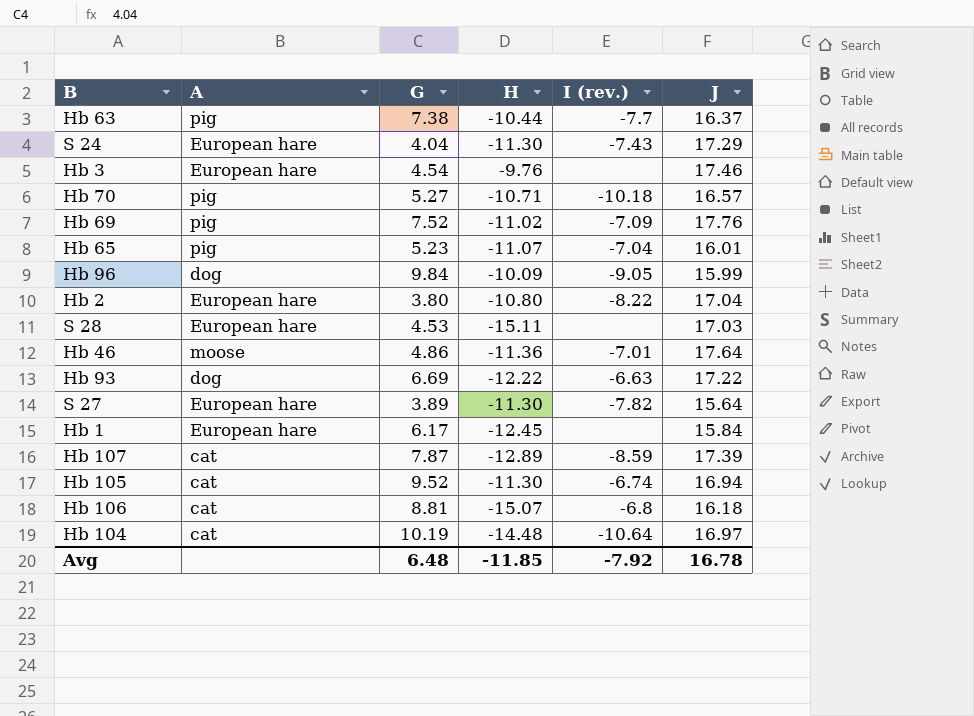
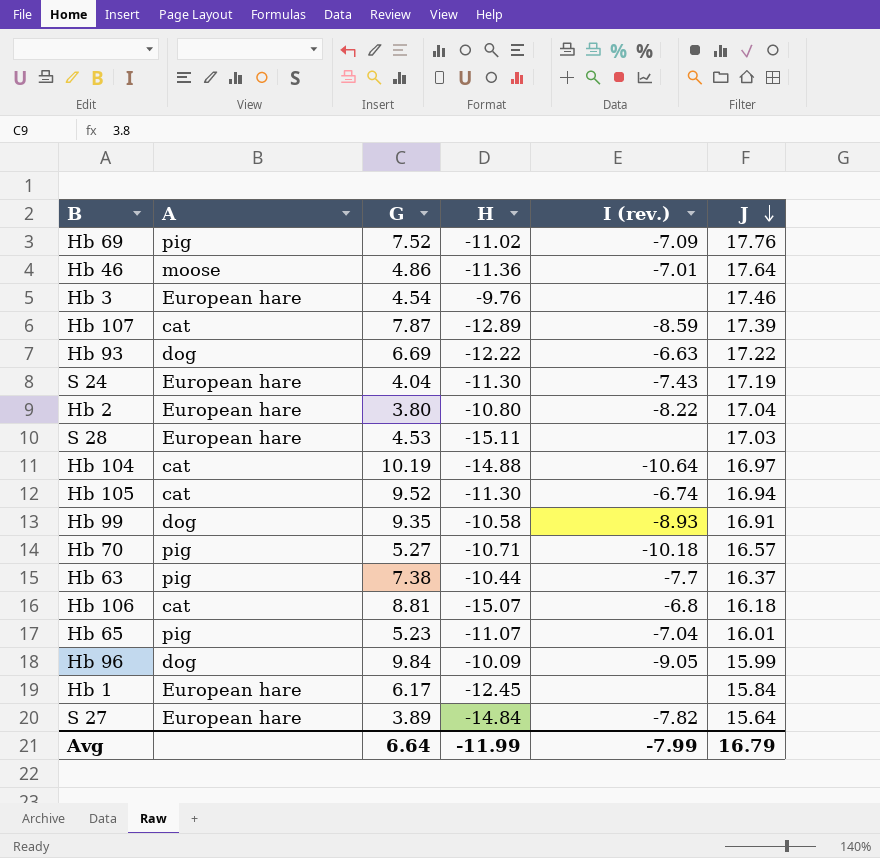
row order: none -> J descending
S 24 | J: 17.29 -> 17.19
Hb 104 | H: -14.48 -> -14.88
row Hb 99: none -> dog | 9.35 | -10.58 | -8.93 | 16.91
S 27 | H: -11.30 -> -14.84
Avg | G: 6.48 -> 6.64
Avg | H: -11.85 -> -11.99
Avg | I (rev.): -7.92 -> -7.99
Avg | J: 16.78 -> 16.79

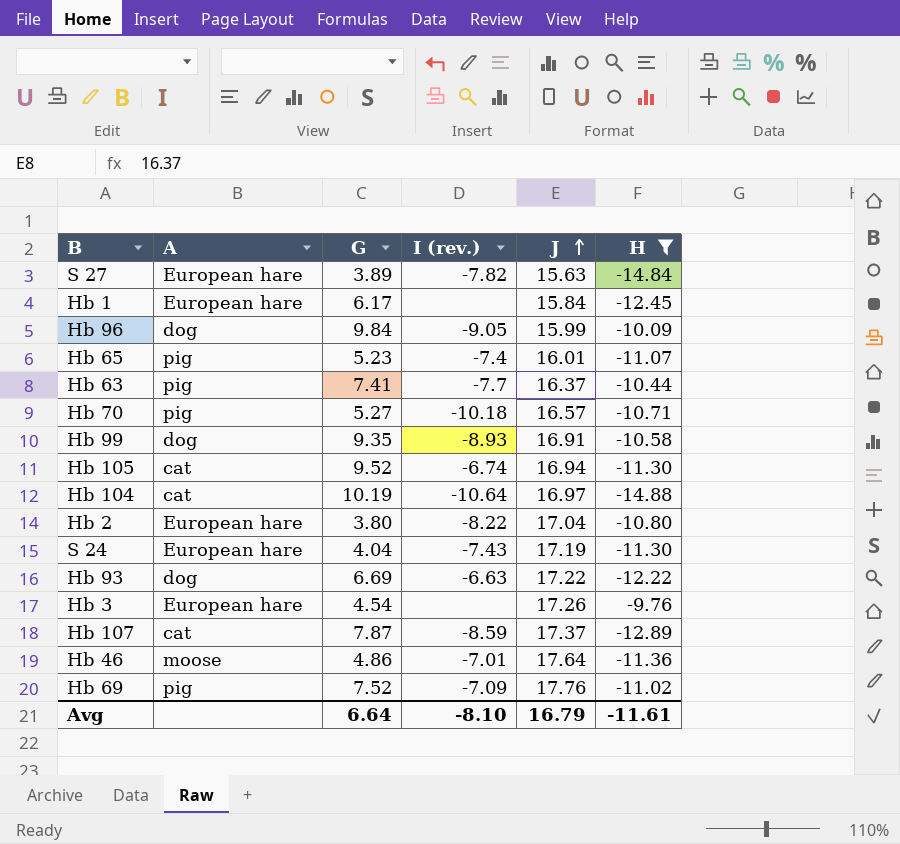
filter: none -> H >= -14.88
row order: J descending -> J ascending
column H | position: 4 -> 6
S 27 | J: 15.64 -> 15.63
Hb 65 | I (rev.): -7.04 -> -7.4
Hb 63 | G: 7.38 -> 7.41
Hb 3 | J: 17.46 -> 17.26
Hb 107 | J: 17.39 -> 17.37
Avg | I (rev.): -7.99 -> -8.10
Avg | H: -11.99 -> -11.61

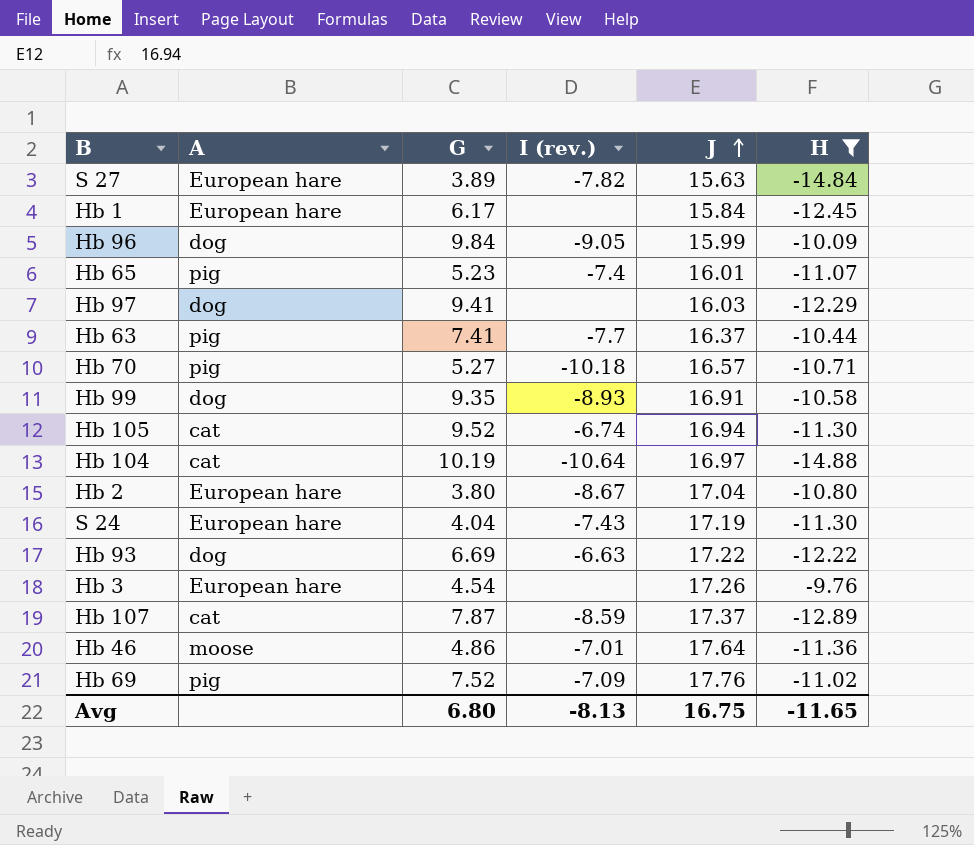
row Hb 97: none -> dog | 9.41 | none | 16.03 | -12.29
Hb 2 | I (rev.): -8.22 -> -8.67
Avg | G: 6.64 -> 6.80
Avg | I (rev.): -8.10 -> -8.13
Avg | J: 16.79 -> 16.75
Avg | H: -11.61 -> -11.65

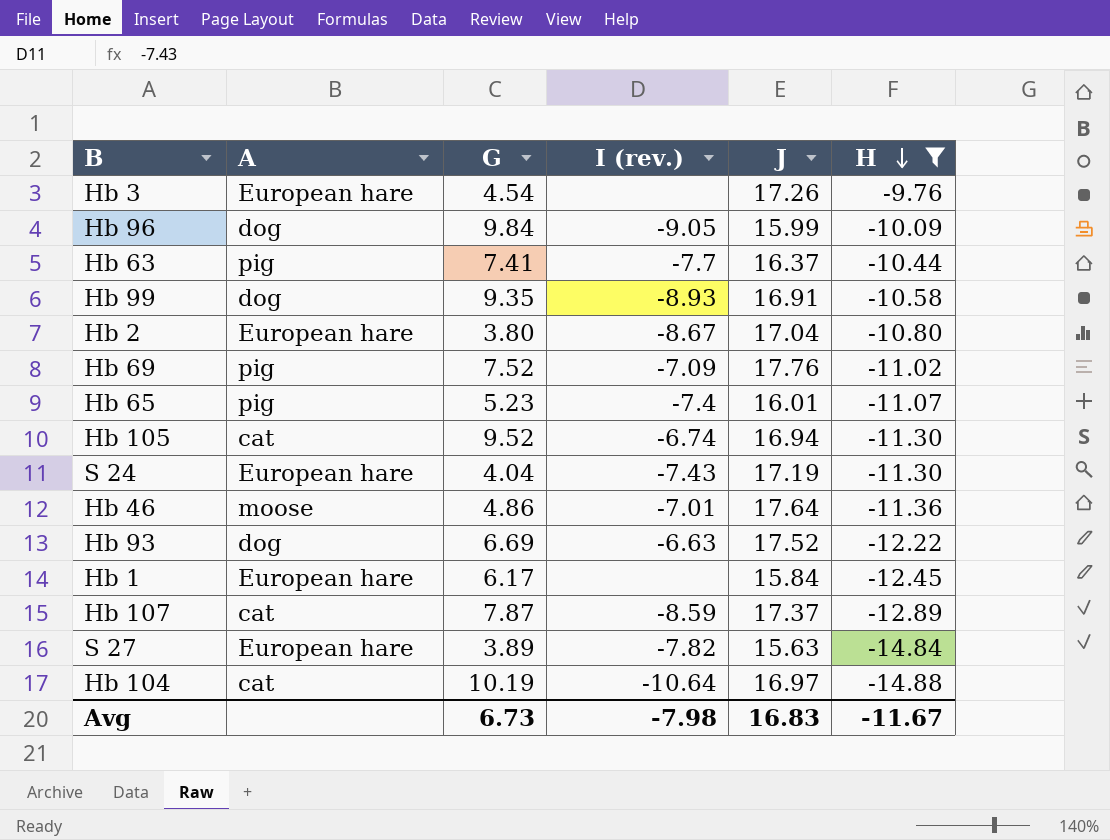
row order: J ascending -> H descending
row Hb 97: dog | 9.41 | none | 16.03 | -12.29 -> none
row Hb 70: pig | 5.27 | -10.18 | 16.57 | -10.71 -> none
Hb 93 | J: 17.22 -> 17.52
Avg | G: 6.80 -> 6.73
Avg | I (rev.): -8.13 -> -7.98
Avg | J: 16.75 -> 16.83
Avg | H: -11.65 -> -11.67

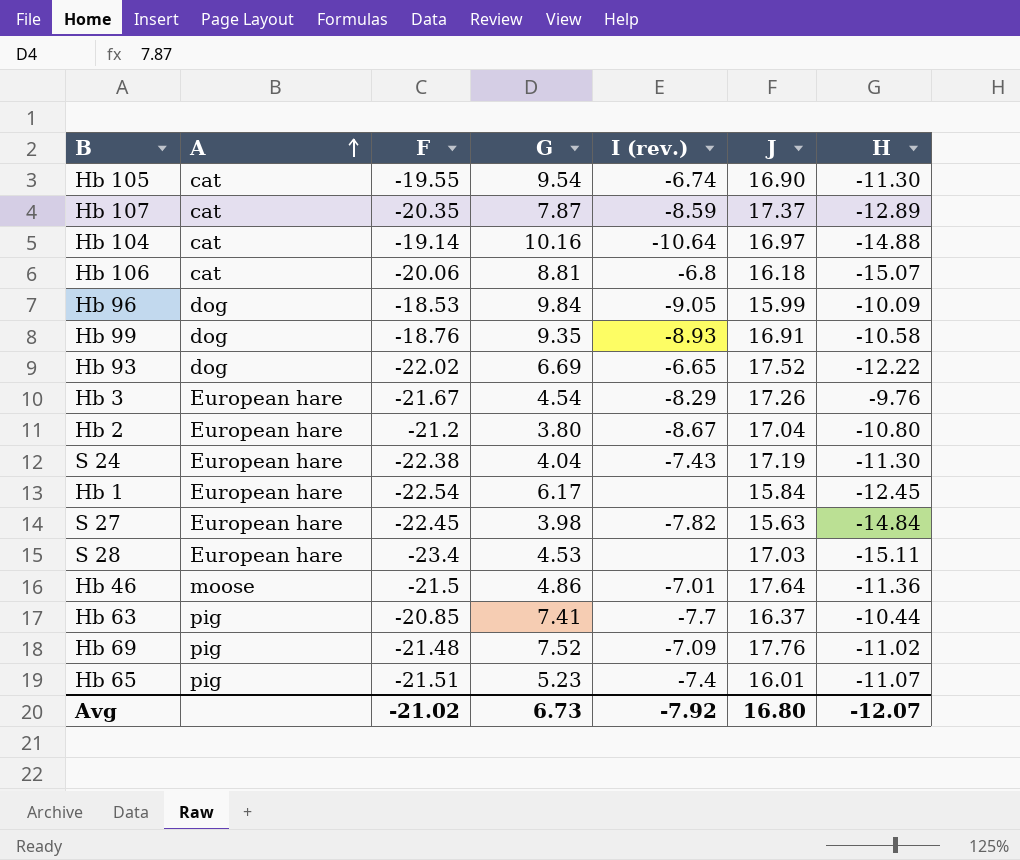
filter: H >= -14.88 -> none
row order: H descending -> A ascending
column F | position: none -> 3
Hb 105 | G: 9.52 -> 9.54
Hb 105 | J: 16.94 -> 16.90
Hb 104 | G: 10.19 -> 10.16
Hb 93 | I (rev.): -6.63 -> -6.65
Hb 3 | I (rev.): none -> -8.29
S 27 | G: 3.89 -> 3.98
Avg | I (rev.): -7.98 -> -7.92
Avg | J: 16.83 -> 16.80
Avg | H: -11.67 -> -12.07

